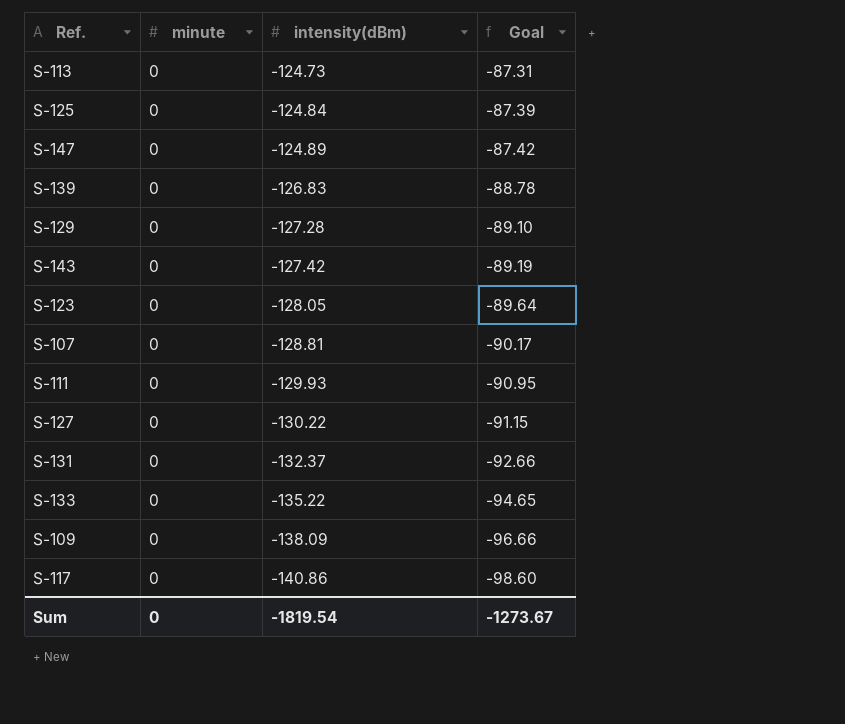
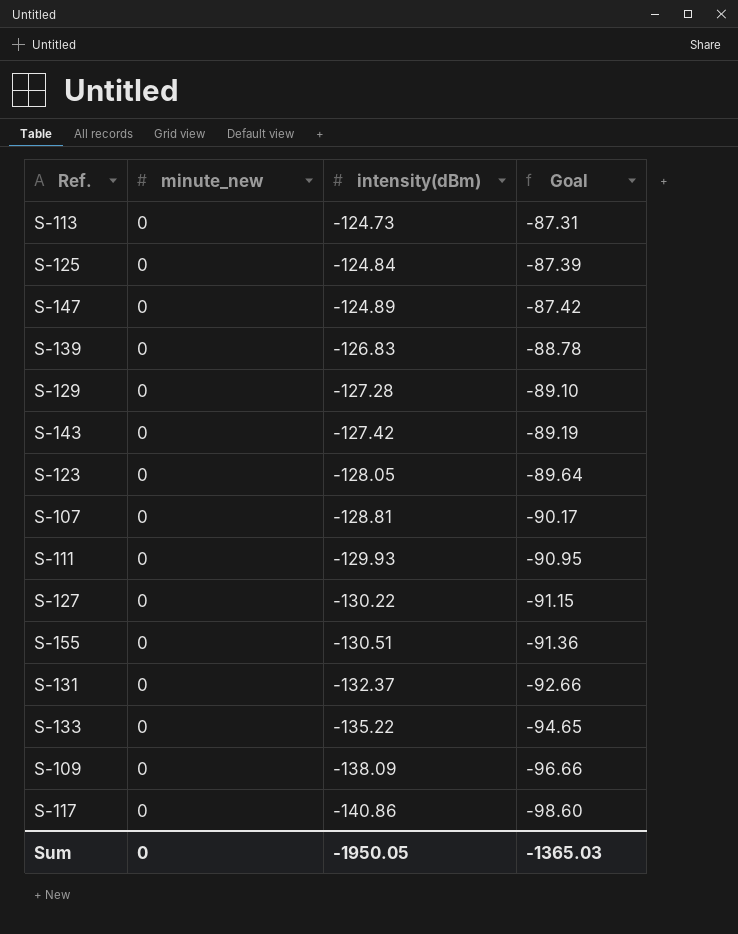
column name: minute -> minute_new
row S-155: none -> 0 | -130.51 | -91.36
Sum | intensity(dBm): -1819.54 -> -1950.05
Sum | Goal: -1273.67 -> -1365.03

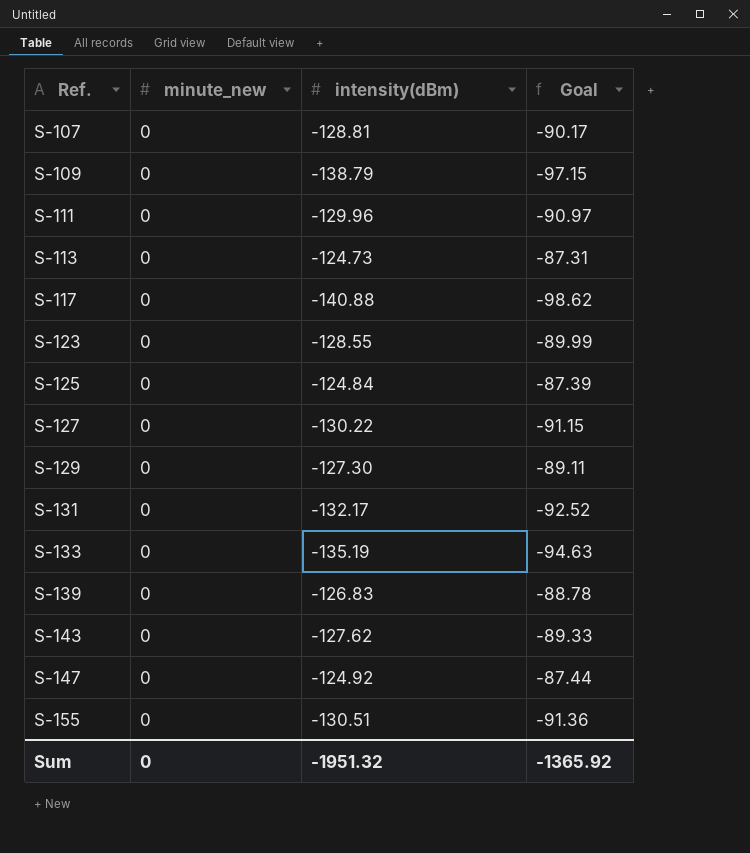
row order: intensity(dBm) descending -> Ref. ascending
S-109 | intensity(dBm): -138.09 -> -138.79
S-109 | Goal: -96.66 -> -97.15
S-111 | intensity(dBm): -129.93 -> -129.96
S-111 | Goal: -90.95 -> -90.97
S-117 | intensity(dBm): -140.86 -> -140.88
S-117 | Goal: -98.60 -> -98.62
S-123 | intensity(dBm): -128.05 -> -128.55
S-123 | Goal: -89.64 -> -89.99
S-129 | intensity(dBm): -127.28 -> -127.30
S-129 | Goal: -89.10 -> -89.11
S-131 | intensity(dBm): -132.37 -> -132.17
S-131 | Goal: -92.66 -> -92.52
S-133 | intensity(dBm): -135.22 -> -135.19
S-133 | Goal: -94.65 -> -94.63
S-143 | intensity(dBm): -127.42 -> -127.62
S-143 | Goal: -89.19 -> -89.33
S-147 | intensity(dBm): -124.89 -> -124.92
S-147 | Goal: -87.42 -> -87.44
Sum | intensity(dBm): -1950.05 -> -1951.32
Sum | Goal: -1365.03 -> -1365.92

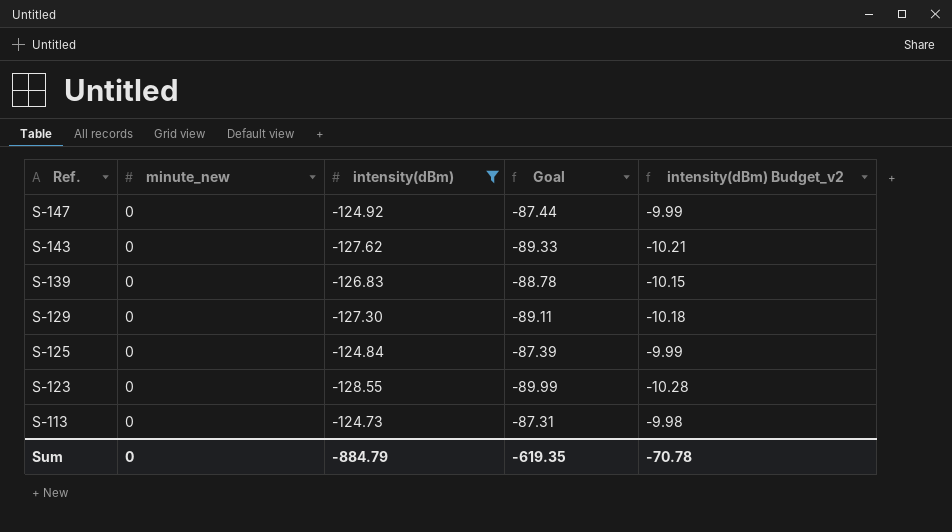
filter: none -> intensity(dBm) >= -128.55
row order: Ref. ascending -> Ref. descending
column intensity(dBm) Budget_v2 | formula: none -> [intensity(dBm)] * 0.08
Sum | intensity(dBm): -1951.32 -> -884.79
Sum | Goal: -1365.92 -> -619.35

